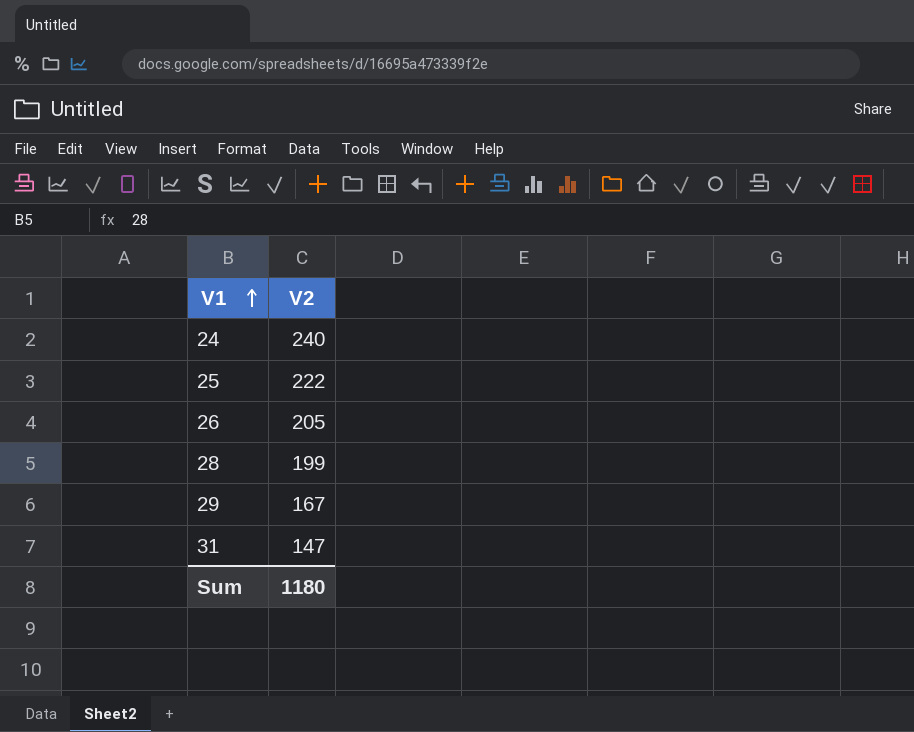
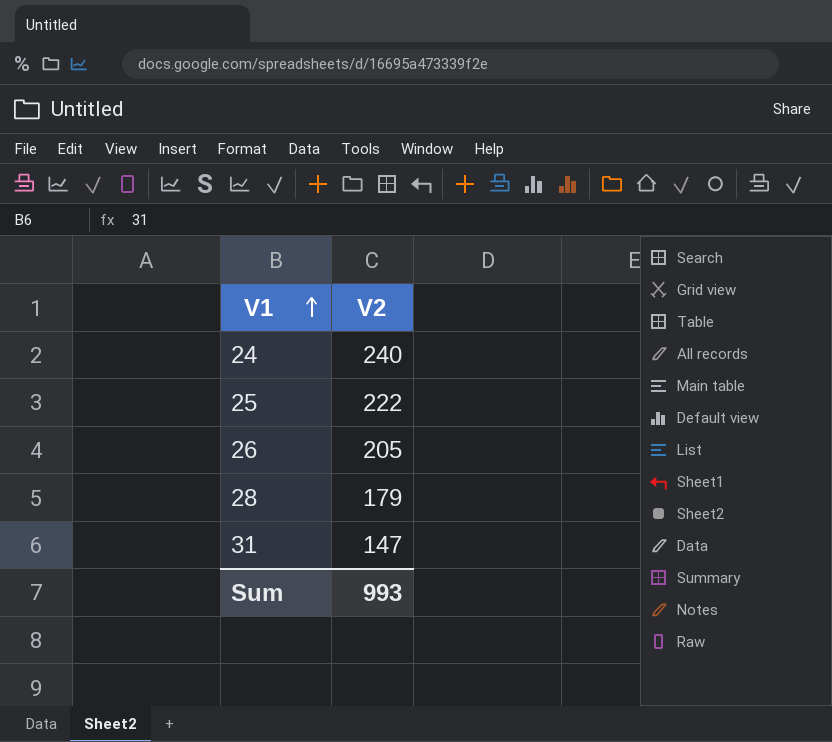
row 29: 167 -> none
28 | V2: 199 -> 179
Sum | V2: 1180 -> 993

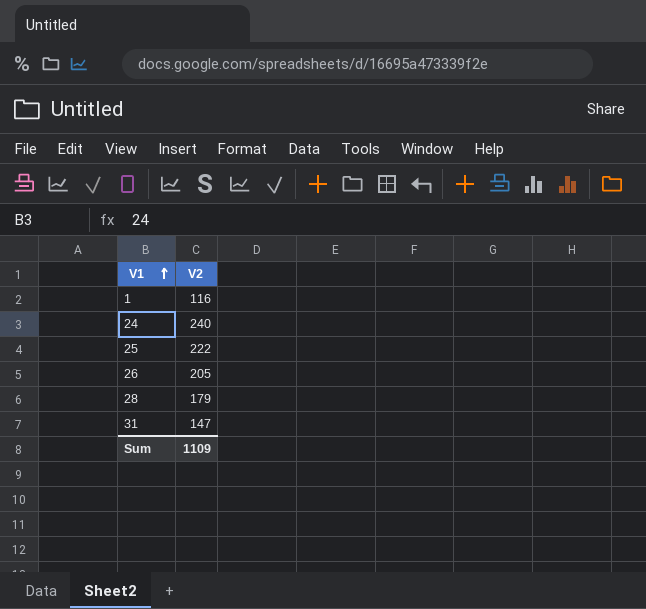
row 1: none -> 116
Sum | V2: 993 -> 1109

